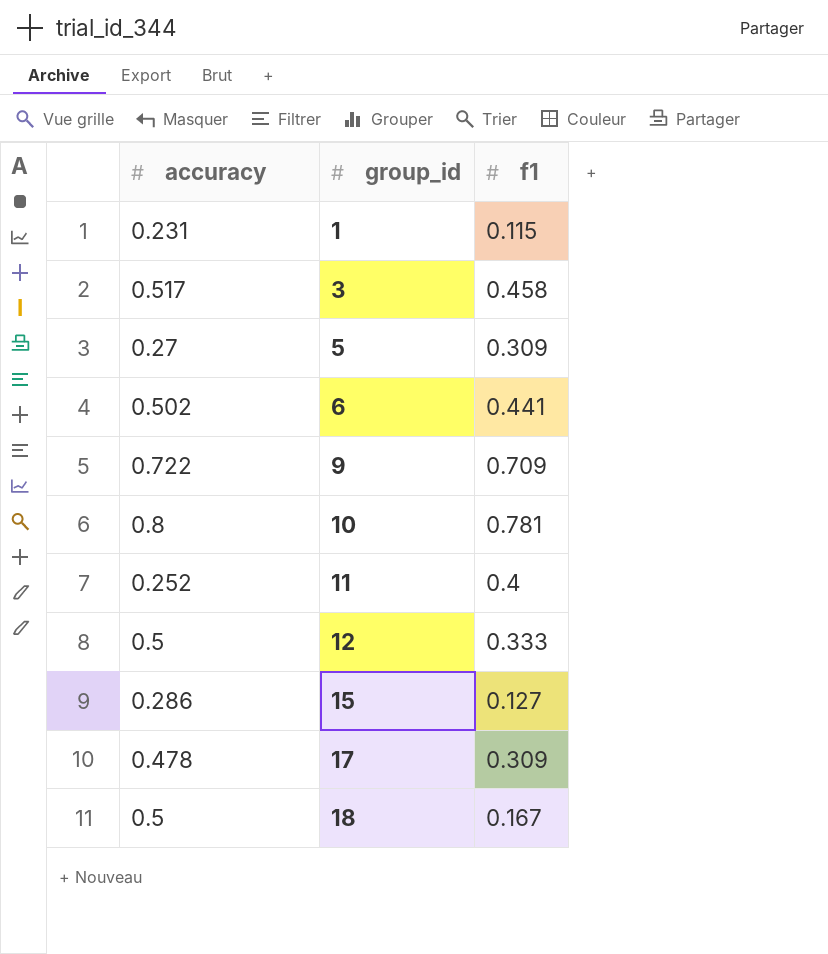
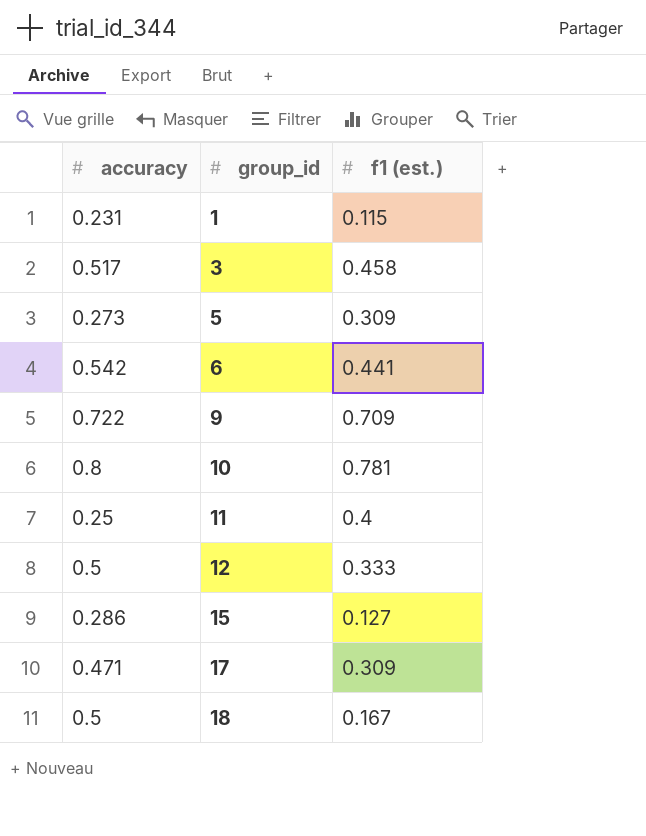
column name: f1 -> f1 (est.)
5 | accuracy: 0.27 -> 0.273
6 | accuracy: 0.502 -> 0.542
11 | accuracy: 0.252 -> 0.25
17 | accuracy: 0.478 -> 0.471

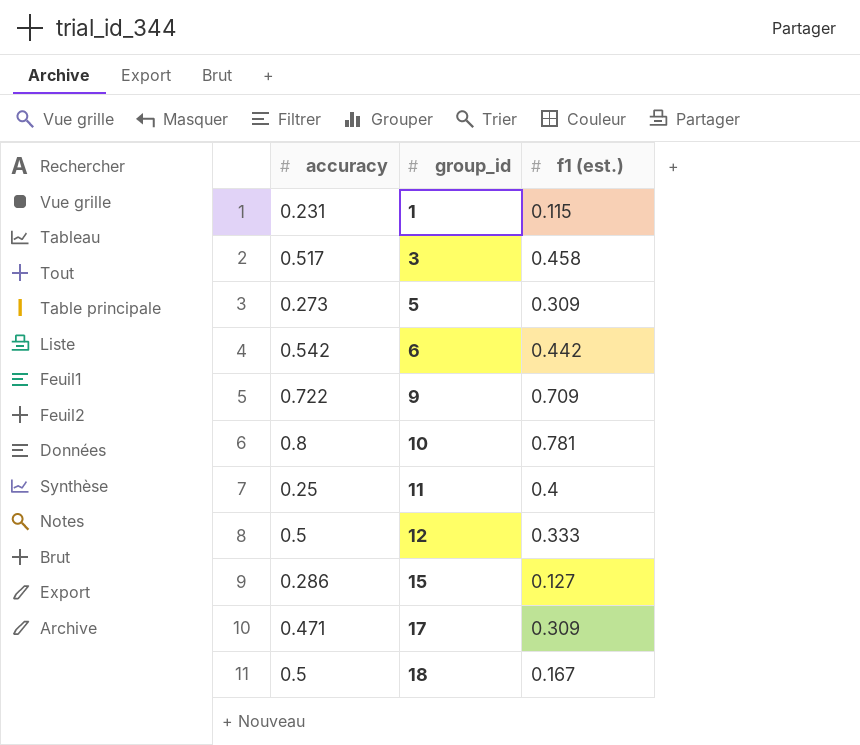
6 | f1 (est.): 0.441 -> 0.442

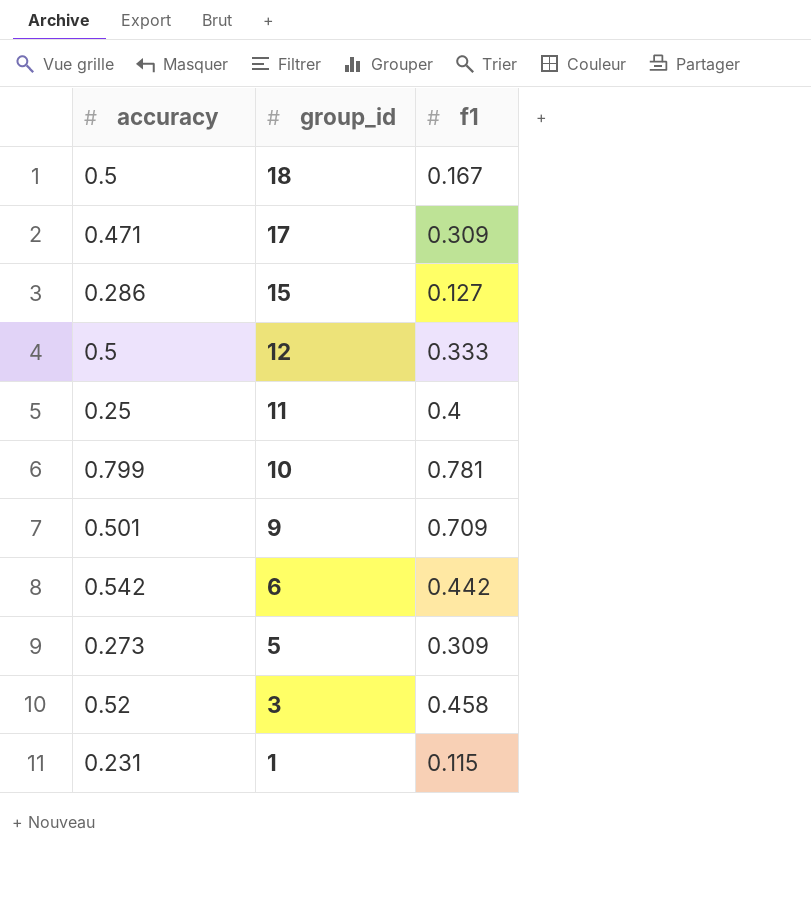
row order: group_id ascending -> group_id descending
column name: f1 (est.) -> f1
10 | accuracy: 0.8 -> 0.799
9 | accuracy: 0.722 -> 0.501
3 | accuracy: 0.517 -> 0.52

